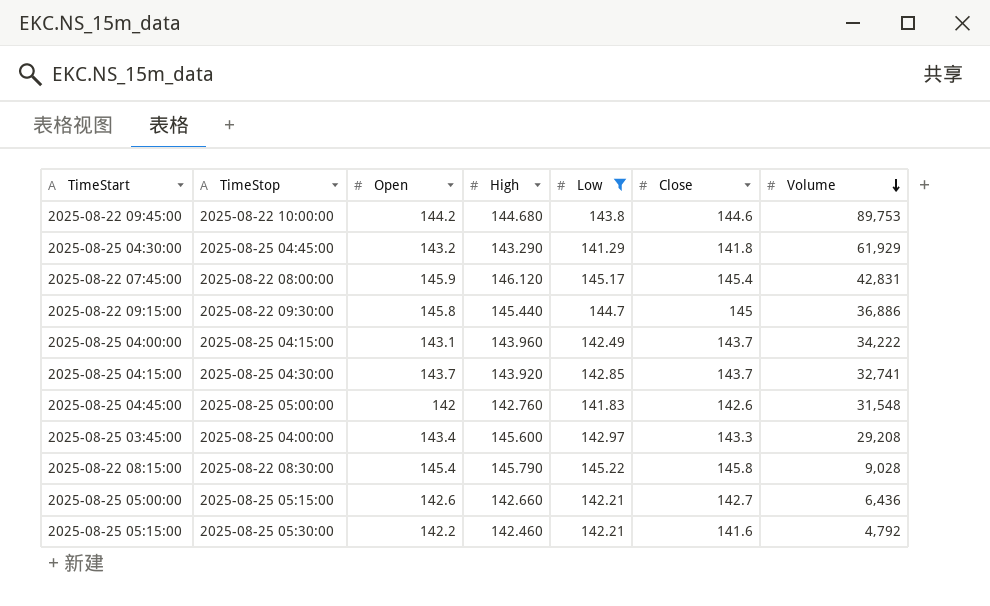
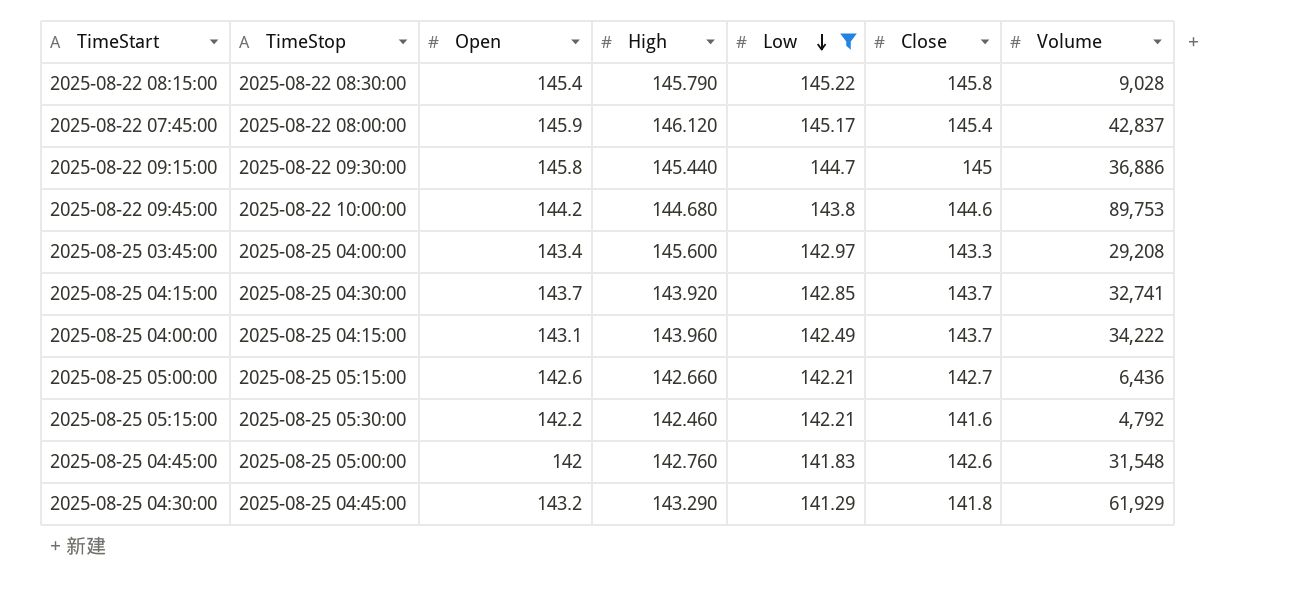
row order: Volume descending -> Low descending
2025-08-22 07:45:00 | Volume: 42,831 -> 42,837

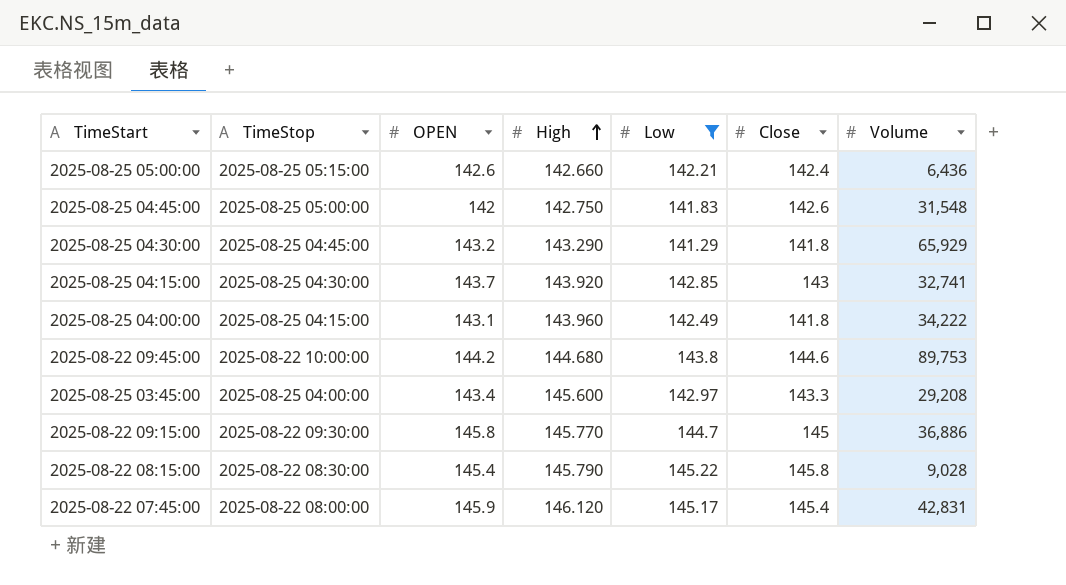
row order: Low descending -> High ascending
column name: Open -> OPEN
row 2025-08-25 05:15:00: 2025-08-25 05:30:00 | 142.2 | 142.460 | 142.21 | 141.6 | 4,792 -> none
2025-08-25 05:00:00 | Close: 142.7 -> 142.4
2025-08-25 04:45:00 | High: 142.760 -> 142.750
2025-08-25 04:30:00 | Volume: 61,929 -> 65,929
2025-08-25 04:15:00 | Close: 143.7 -> 143
2025-08-25 04:00:00 | Close: 143.7 -> 141.8
2025-08-22 09:15:00 | High: 145.440 -> 145.770
2025-08-22 07:45:00 | Volume: 42,837 -> 42,831

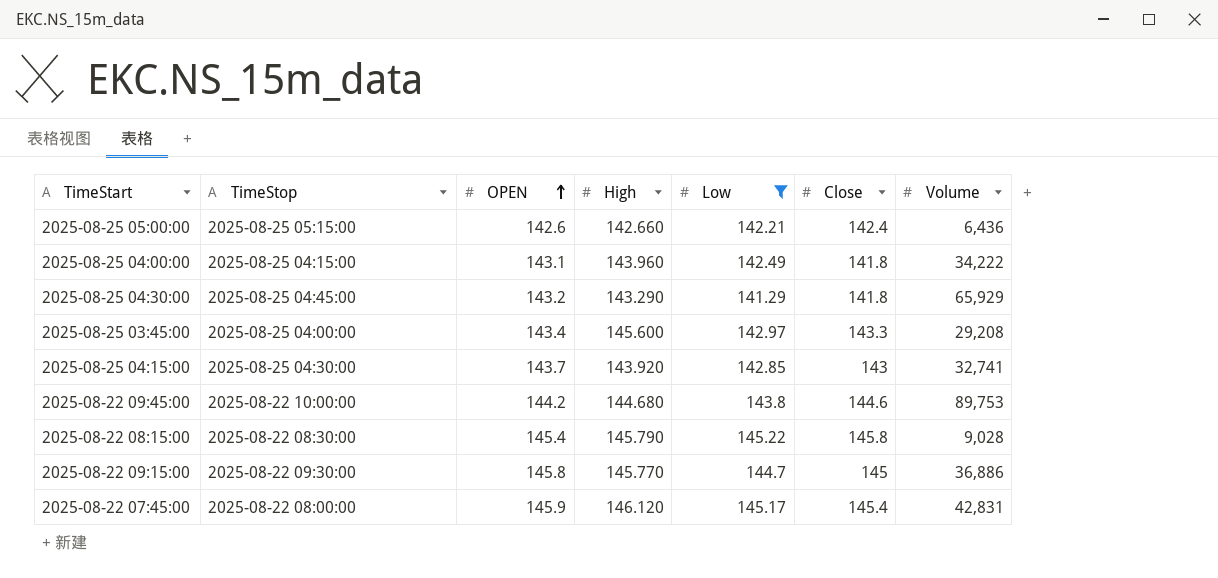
row order: High ascending -> OPEN ascending
row 2025-08-25 04:45:00: 2025-08-25 05:00:00 | 142 | 142.750 | 141.83 | 142.6 | 31,548 -> none

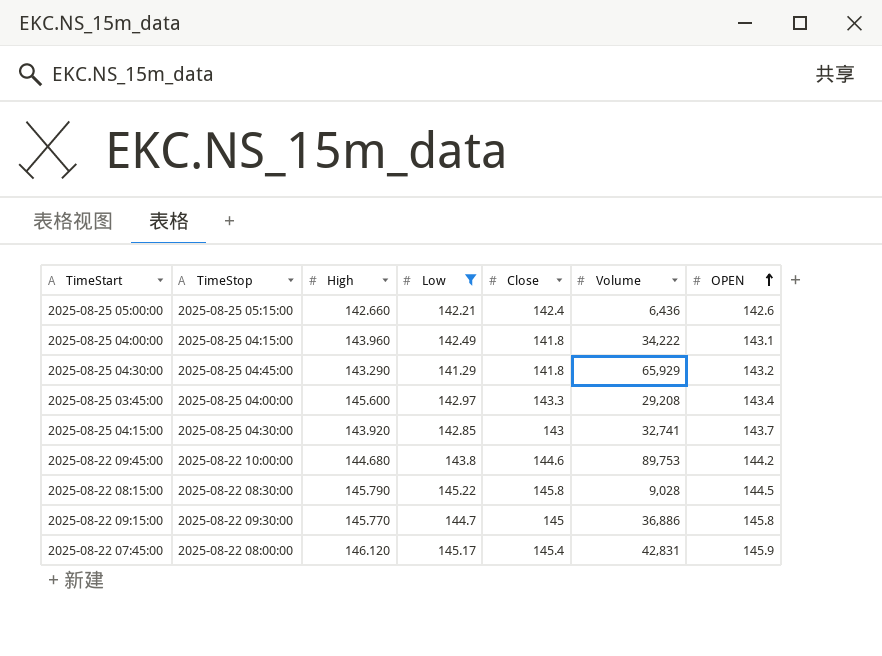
column OPEN | position: 3 -> 7
2025-08-22 08:15:00 | OPEN: 145.4 -> 144.5

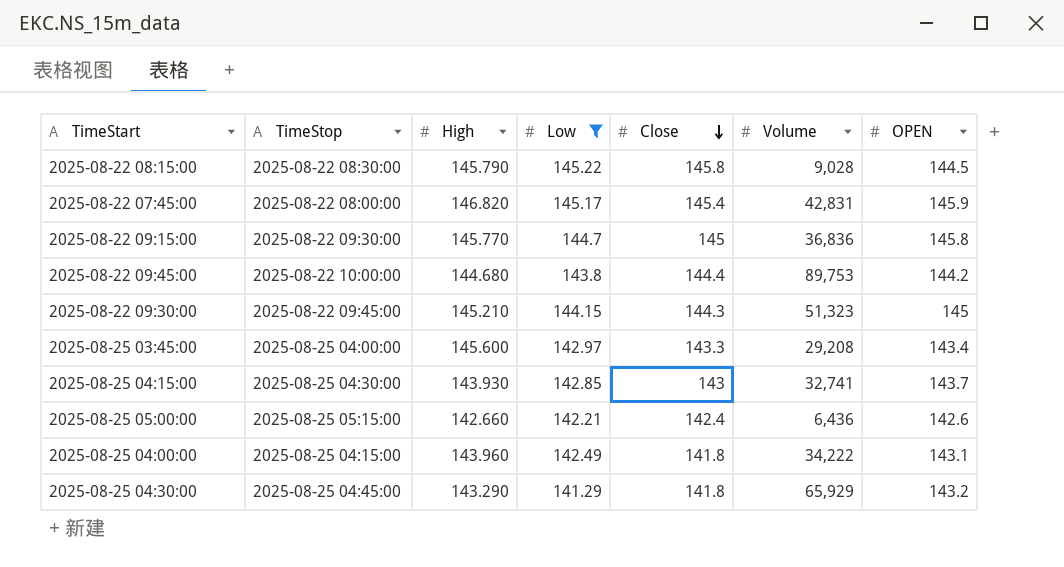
row order: OPEN ascending -> Close descending
2025-08-22 07:45:00 | High: 146.120 -> 146.820
2025-08-22 09:15:00 | Volume: 36,886 -> 36,836
2025-08-22 09:45:00 | Close: 144.6 -> 144.4
row 2025-08-22 09:30:00: none -> 2025-08-22 09:45:00 | 145.210 | 144.15 | 144.3 | 51,323 | 145
2025-08-25 04:15:00 | High: 143.920 -> 143.930

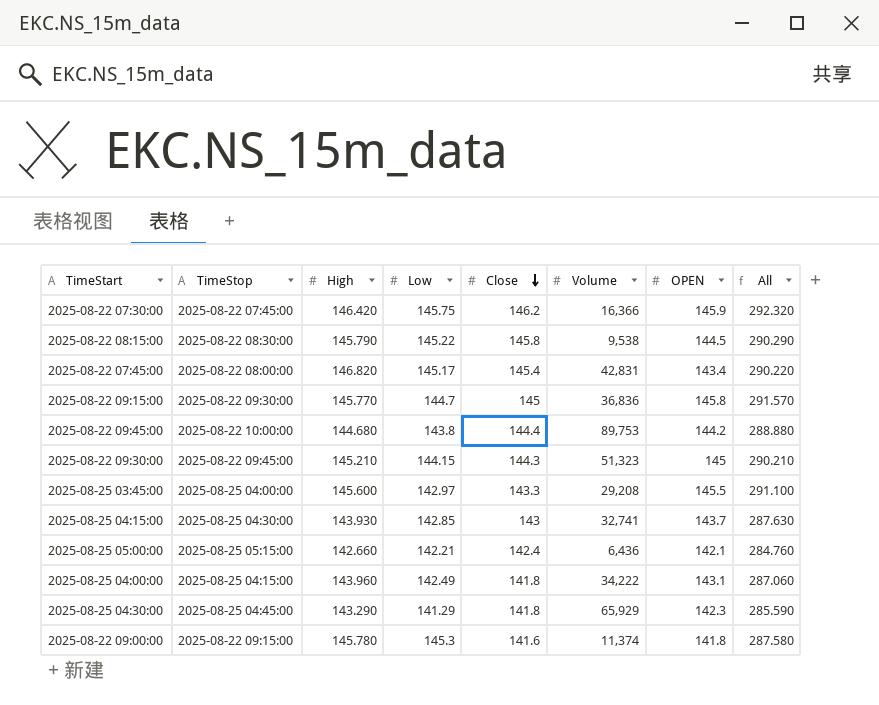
filter: Low <= 145.22 -> none
column All | formula: none -> [High] + [OPEN]
2025-08-22 08:15:00 | Volume: 9,028 -> 9,538
2025-08-22 07:45:00 | OPEN: 145.9 -> 143.4
2025-08-25 03:45:00 | OPEN: 143.4 -> 145.5
2025-08-25 05:00:00 | OPEN: 142.6 -> 142.1
2025-08-25 04:30:00 | OPEN: 143.2 -> 142.3

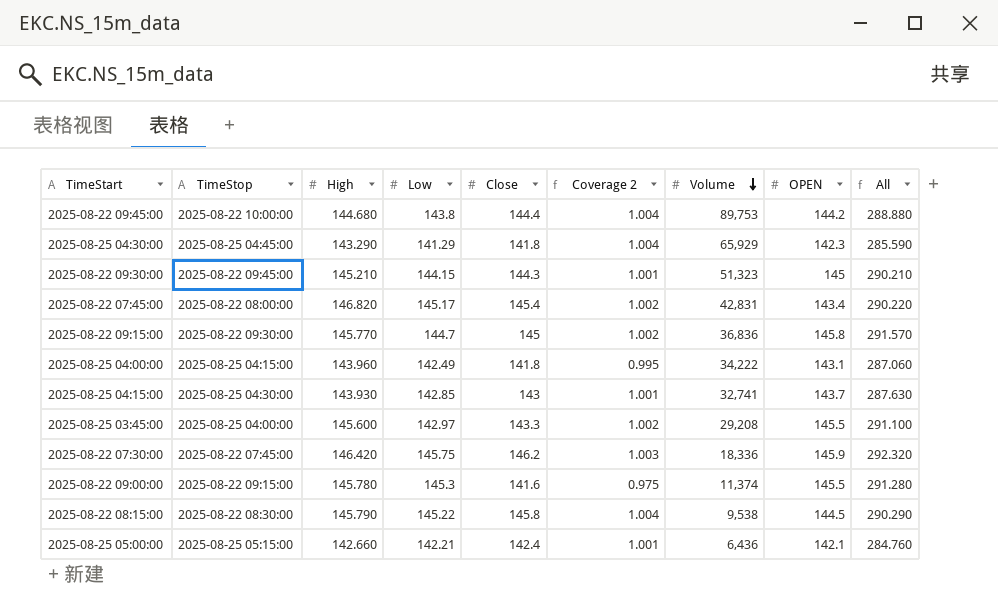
row order: Close descending -> Volume descending
column Coverage 2 | formula: none -> [Close] / [Low]
2025-08-22 07:30:00 | Volume: 16,366 -> 18,336
2025-08-22 09:00:00 | OPEN: 141.8 -> 145.5
2025-08-22 09:00:00 | All: 287.580 -> 291.280

